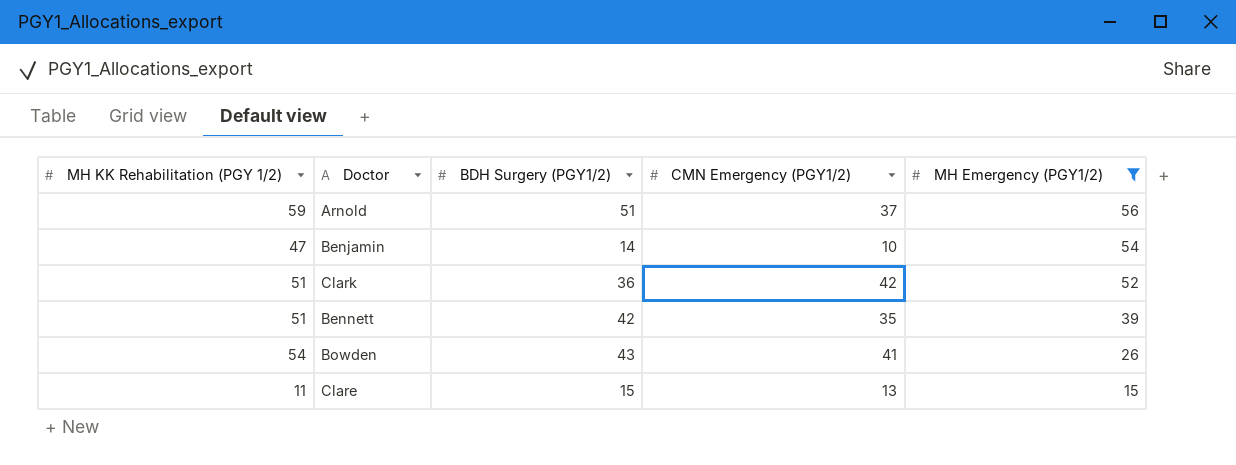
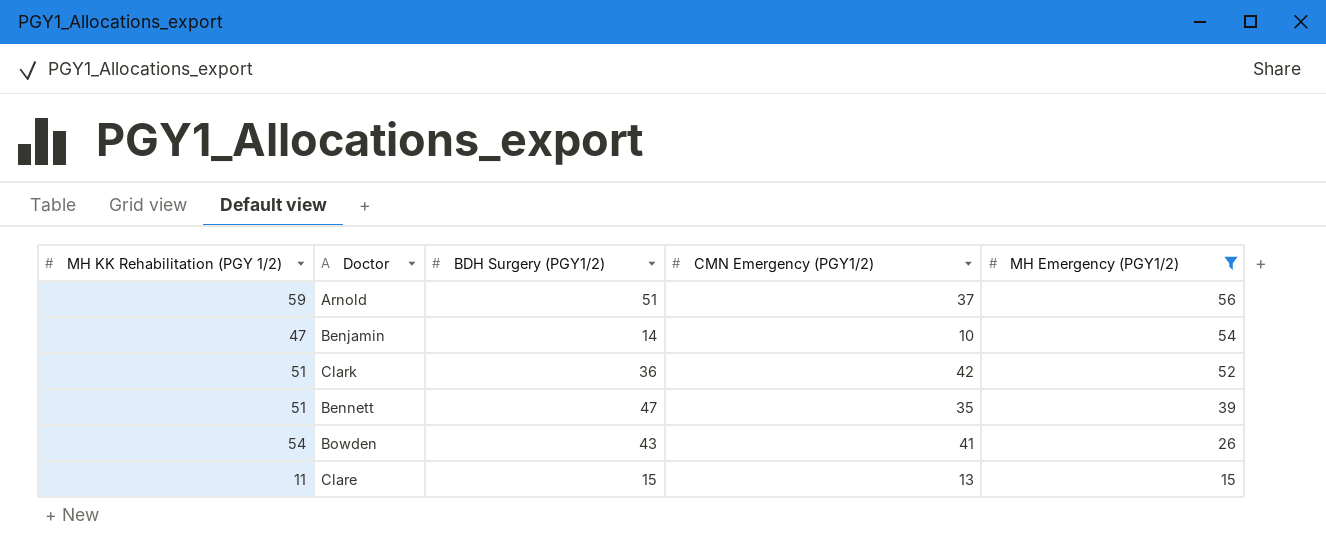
Bennett | BDH Surgery (PGY1/2): 42 -> 47

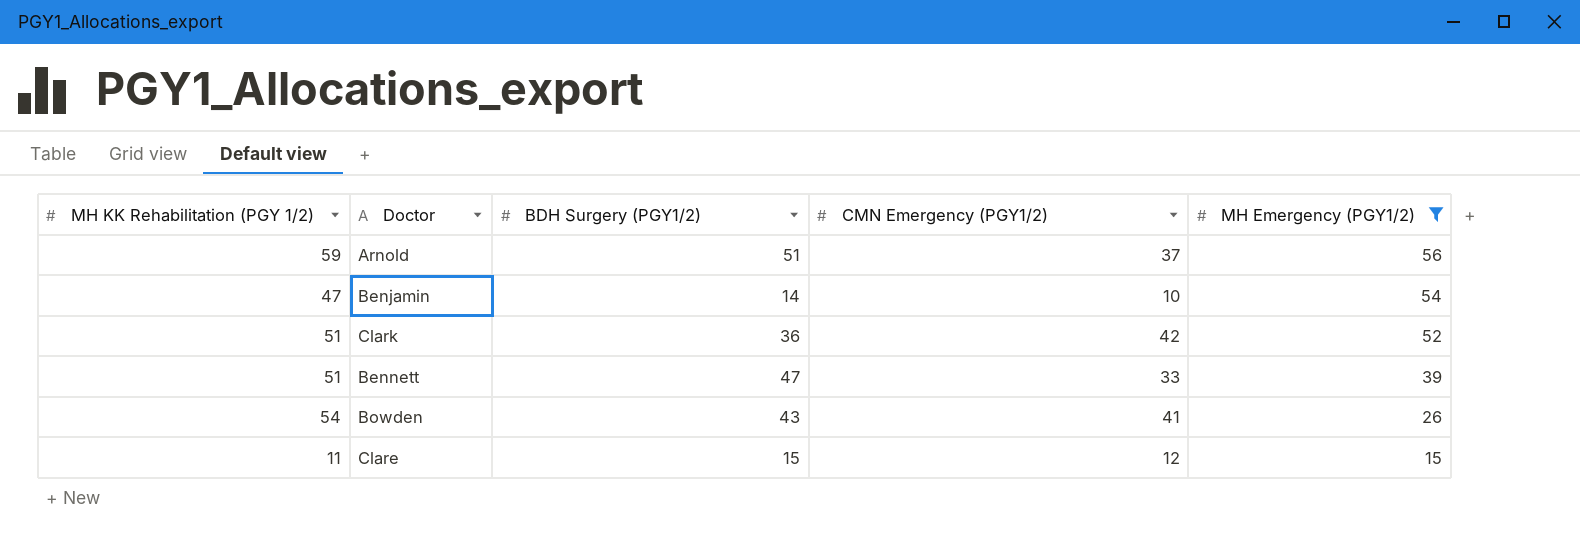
Bennett | CMN Emergency (PGY1/2): 35 -> 33
Clare | CMN Emergency (PGY1/2): 13 -> 12

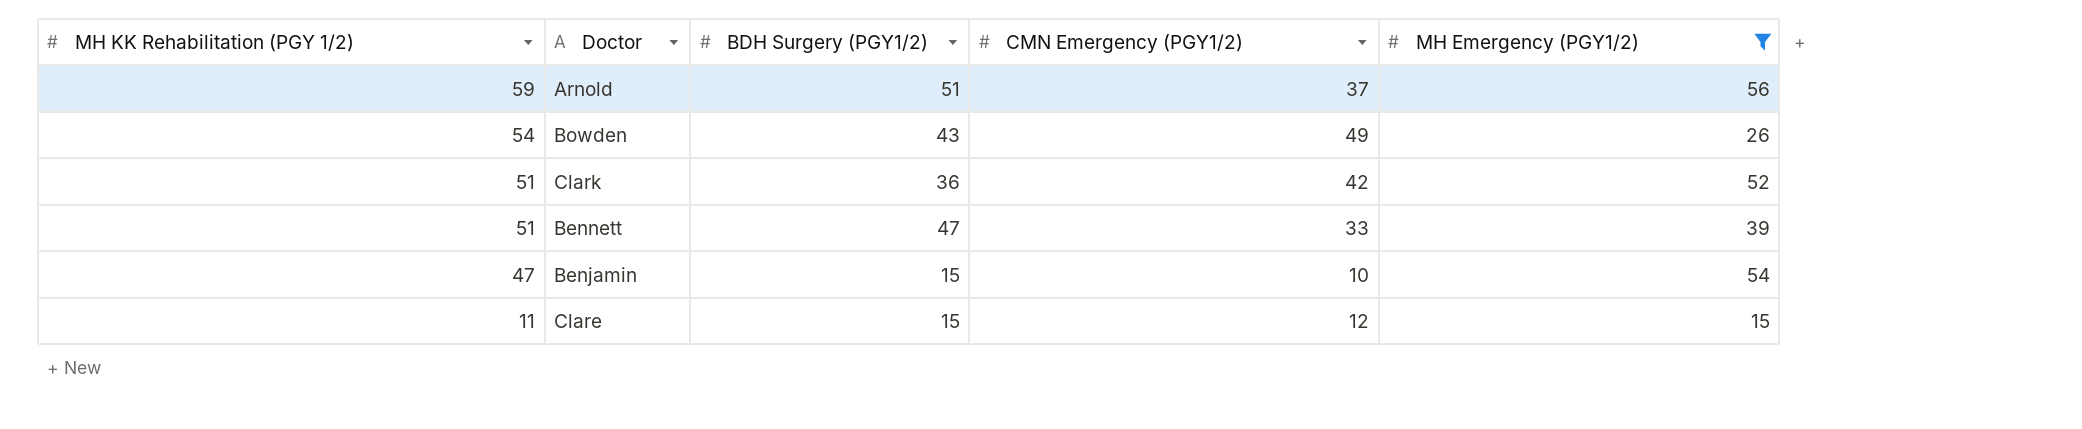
row order: MH Emergency (PGY1/2) descending -> MH KK Rehabilitation (PGY 1/2) descending
Bowden | CMN Emergency (PGY1/2): 41 -> 49
Benjamin | BDH Surgery (PGY1/2): 14 -> 15

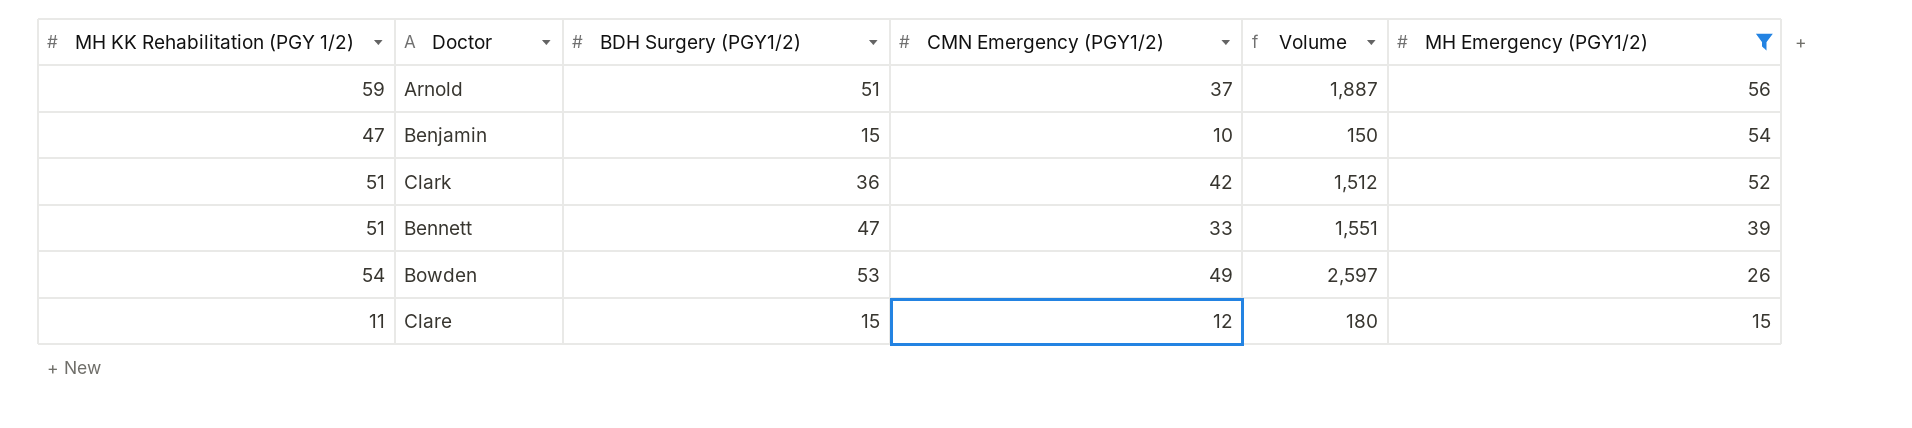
row order: MH KK Rehabilitation (PGY 1/2) descending -> MH Emergency (PGY1/2) descending
column Volume | formula: none -> [BDH Surgery (PGY1/2)] * [CMN Emergency (PGY1/2)]
Bowden | BDH Surgery (PGY1/2): 43 -> 53

